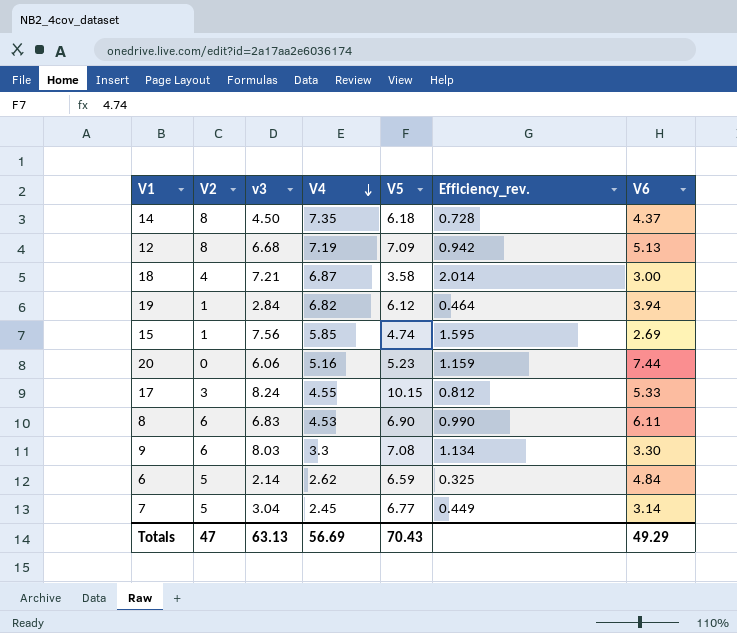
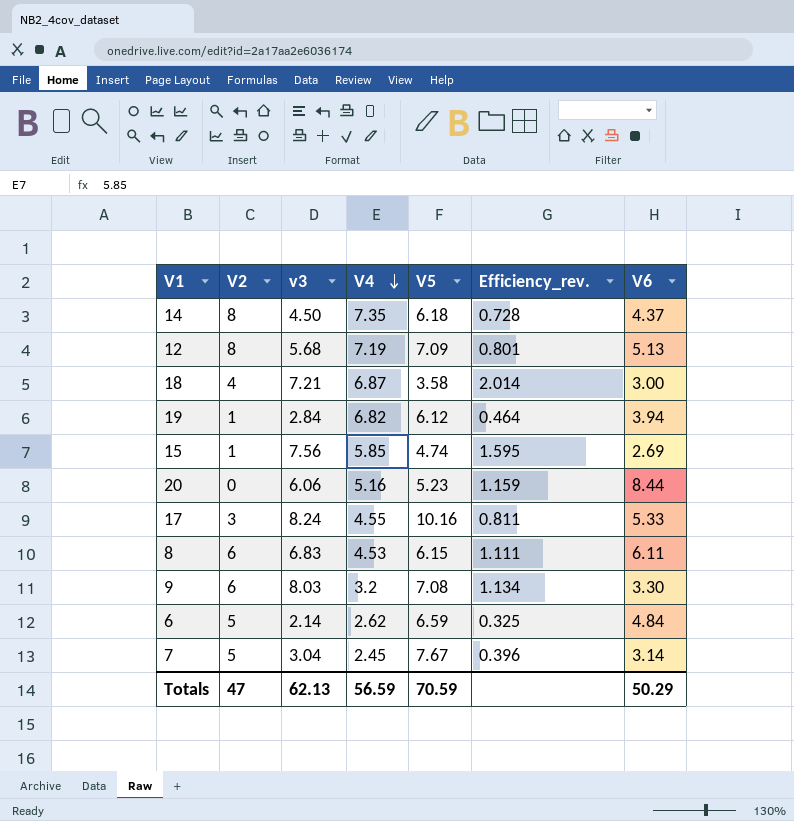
12 | v3: 6.68 -> 5.68
12 | Efficiency_rev.: 0.942 -> 0.801
20 | V6: 7.44 -> 8.44
17 | V5: 10.15 -> 10.16
17 | Efficiency_rev.: 0.812 -> 0.811
8 | V5: 6.90 -> 6.15
8 | Efficiency_rev.: 0.990 -> 1.111
9 | V4: 3.3 -> 3.2
7 | V5: 6.77 -> 7.67
7 | Efficiency_rev.: 0.449 -> 0.396
Totals | v3: 63.13 -> 62.13
Totals | V4: 56.69 -> 56.59
Totals | V5: 70.43 -> 70.59
Totals | V6: 49.29 -> 50.29

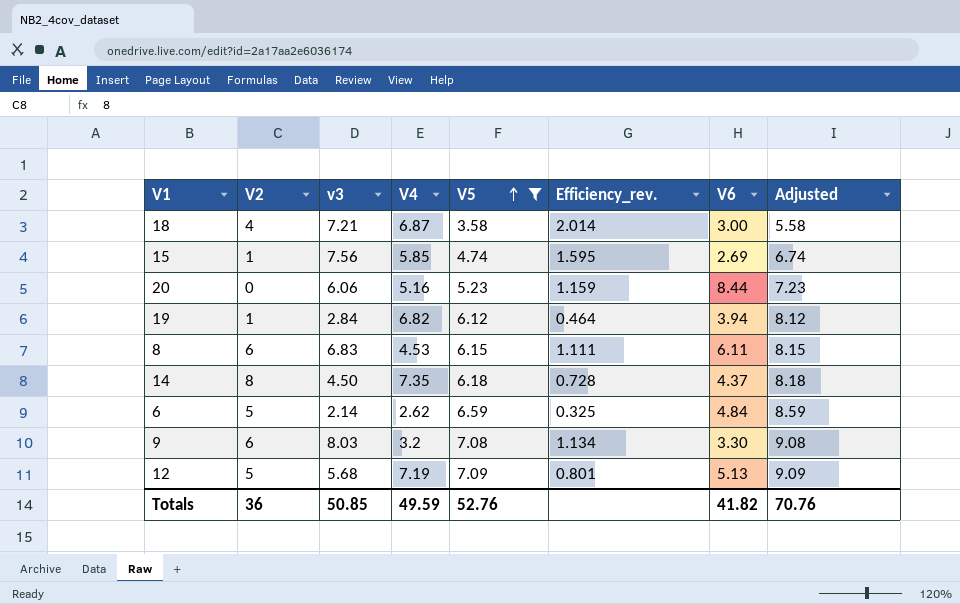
filter: none -> V5 <= 7.09
row order: V4 descending -> V5 ascending
column Adjusted | formula: none -> [V5] + 2
12 | V2: 8 -> 5
Totals | V2: 47 -> 36
Totals | v3: 62.13 -> 50.85
Totals | V4: 56.59 -> 49.59
Totals | V5: 70.59 -> 52.76
Totals | V6: 50.29 -> 41.82

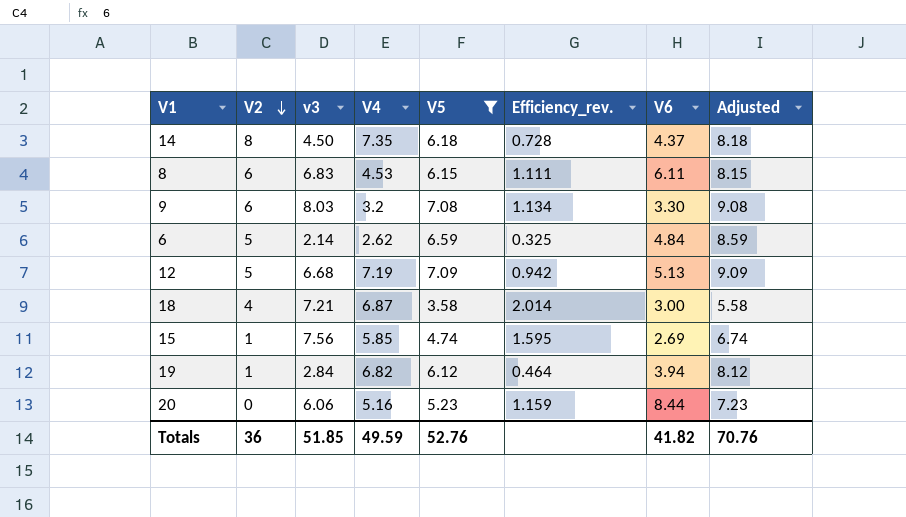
row order: V5 ascending -> V2 descending
12 | v3: 5.68 -> 6.68
12 | Efficiency_rev.: 0.801 -> 0.942
Totals | v3: 50.85 -> 51.85

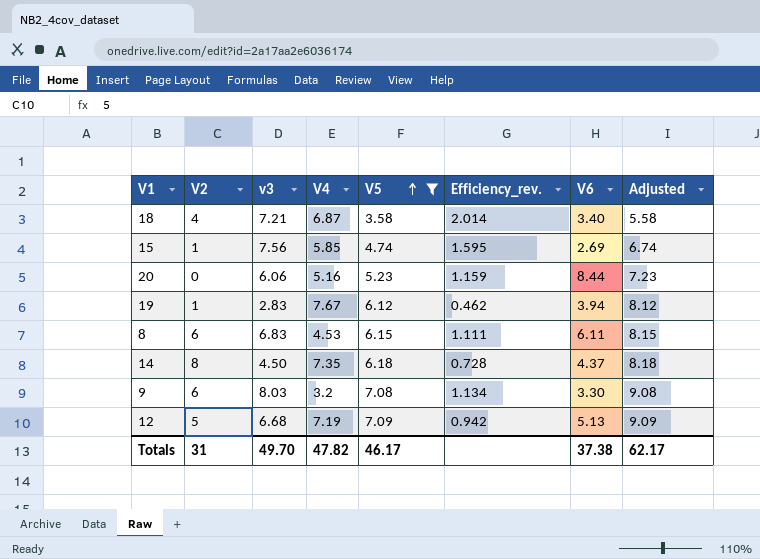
row order: V2 descending -> V5 ascending
row 6: 5 | 2.14 | 2.62 | 6.59 | 0.325 | 4.84 | 8.59 -> none
18 | V6: 3.00 -> 3.40
19 | v3: 2.84 -> 2.83
19 | V4: 6.82 -> 7.67
19 | Efficiency_rev.: 0.464 -> 0.462
Totals | V2: 36 -> 31
Totals | v3: 51.85 -> 49.70
Totals | V4: 49.59 -> 47.82
Totals | V5: 52.76 -> 46.17
Totals | V6: 41.82 -> 37.38
Totals | Adjusted: 70.76 -> 62.17

